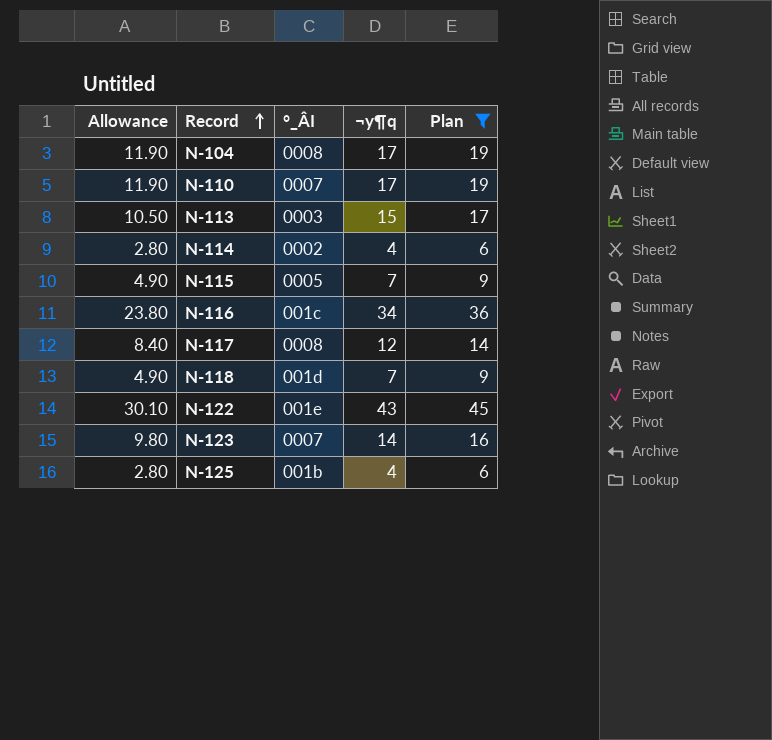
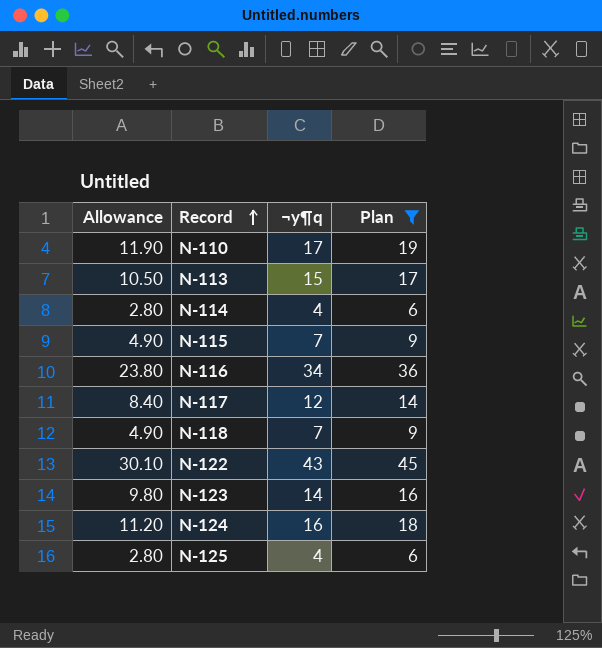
column °_ÂI | position: 3 -> none
row N-104: 11.90 | 0008 | 17 | 19 -> none
row N-124: none -> 11.20 | 16 | 18

